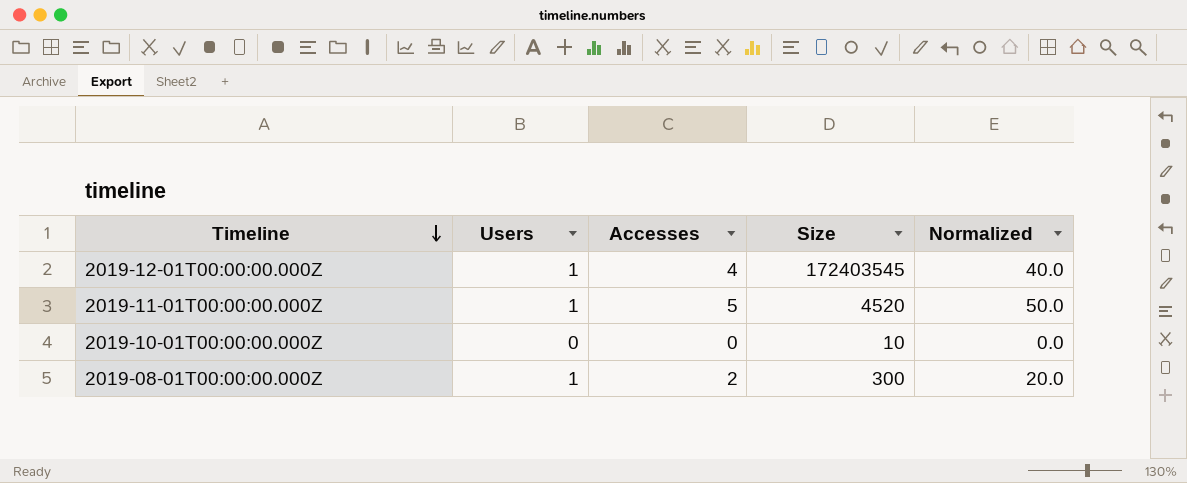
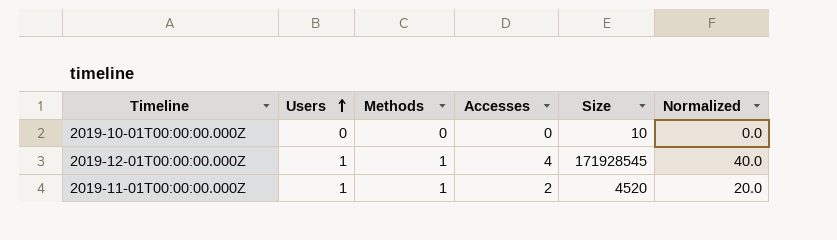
row order: Timeline descending -> Users ascending
column Methods | position: none -> 3
row 2019-08-01T00:00:00.000Z: 1 | 2 | 300 | 20.0 -> none
2019-12-01T00:00:00.000Z | Size: 172403545 -> 171928545
2019-11-01T00:00:00.000Z | Accesses: 5 -> 2
2019-11-01T00:00:00.000Z | Normalized: 50.0 -> 20.0

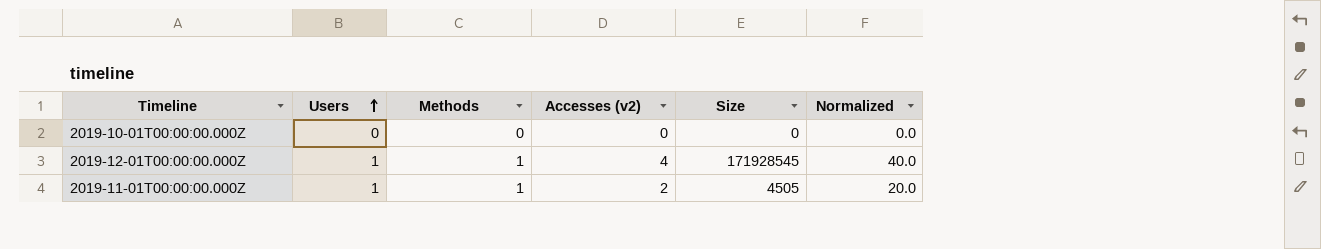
column name: Accesses -> Accesses (v2)
2019-10-01T00:00:00.000Z | Size: 10 -> 0
2019-11-01T00:00:00.000Z | Size: 4520 -> 4505

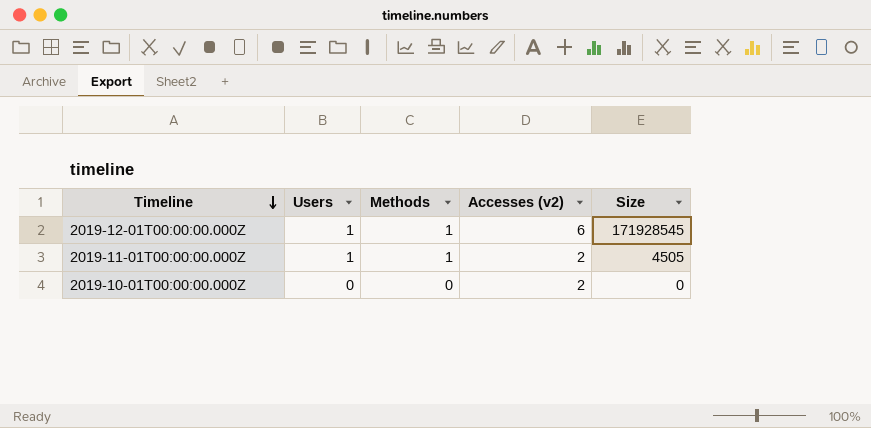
row order: Users ascending -> Timeline descending
column Normalized | formula: [Accesses (v2)] * 10 -> none
2019-12-01T00:00:00.000Z | Accesses (v2): 4 -> 6
2019-10-01T00:00:00.000Z | Accesses (v2): 0 -> 2

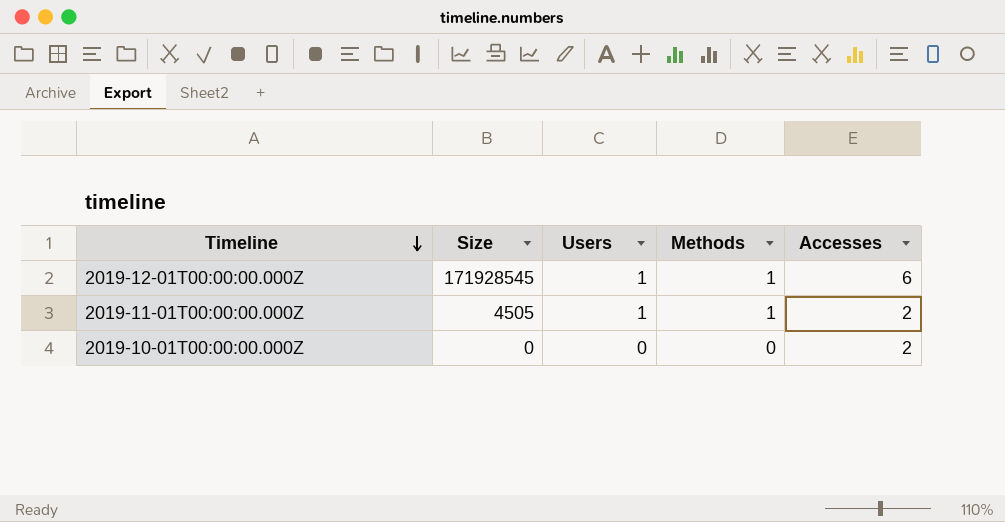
column Size | position: 5 -> 2
column name: Accesses (v2) -> Accesses

